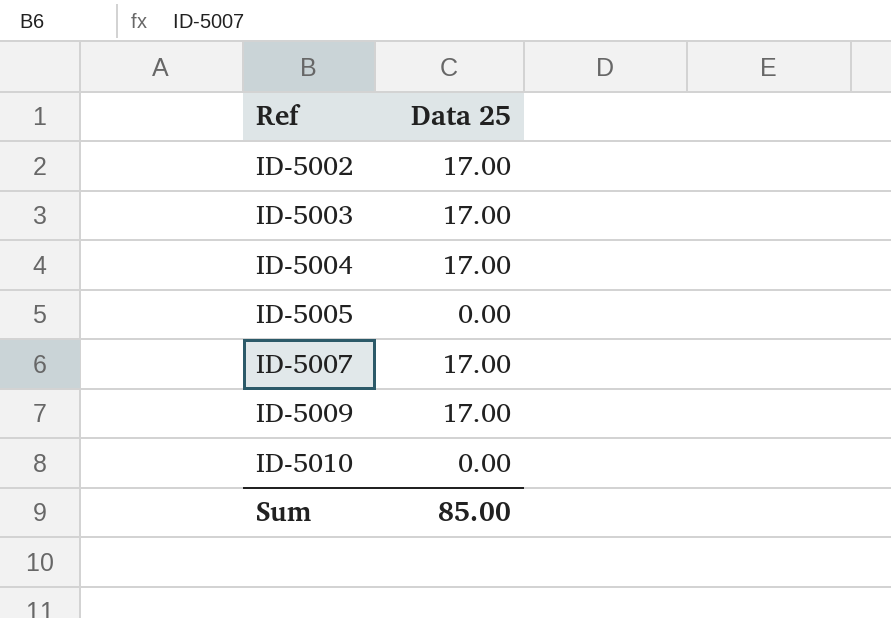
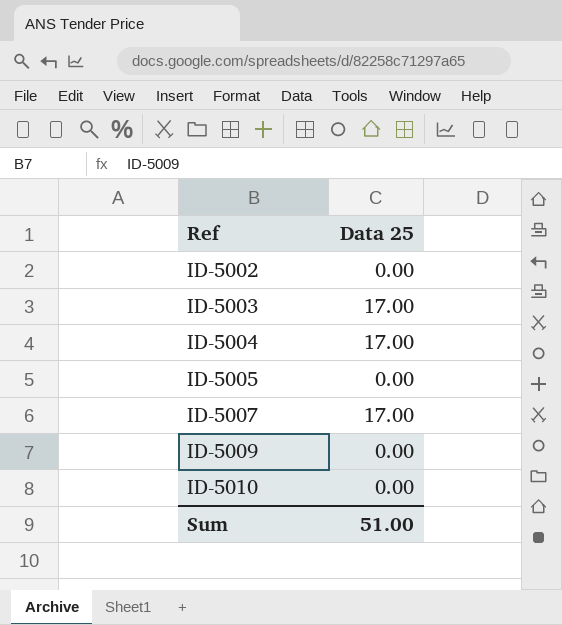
ID-5002 | Data 25: 17.00 -> 0.00
ID-5009 | Data 25: 17.00 -> 0.00
Sum | Data 25: 85.00 -> 51.00

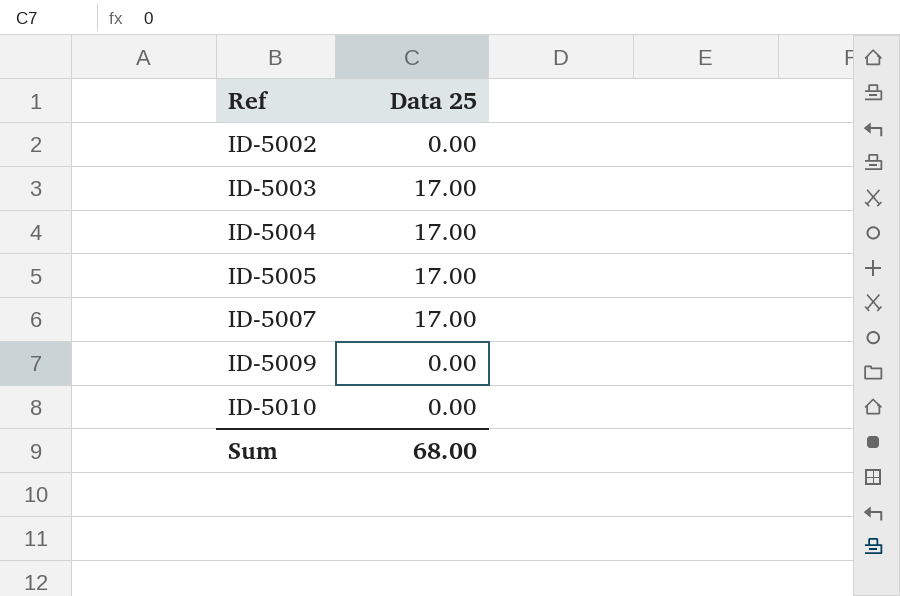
ID-5005 | Data 25: 0.00 -> 17.00
Sum | Data 25: 51.00 -> 68.00

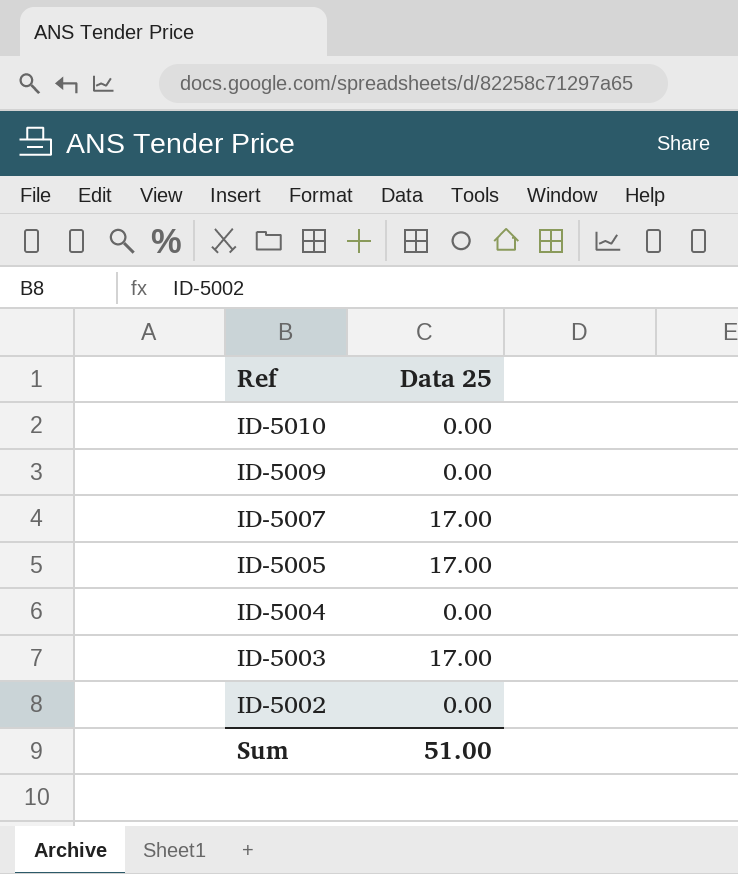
row order: Ref ascending -> Ref descending
ID-5004 | Data 25: 17.00 -> 0.00
Sum | Data 25: 68.00 -> 51.00

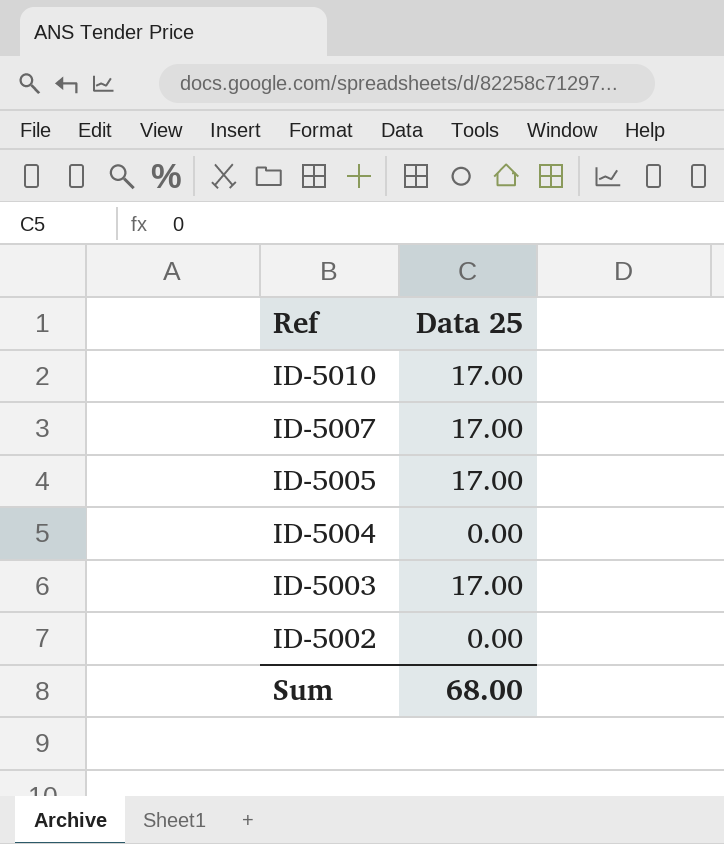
row ID-5009: 0.00 -> none
ID-5010 | Data 25: 0.00 -> 17.00
Sum | Data 25: 51.00 -> 68.00

